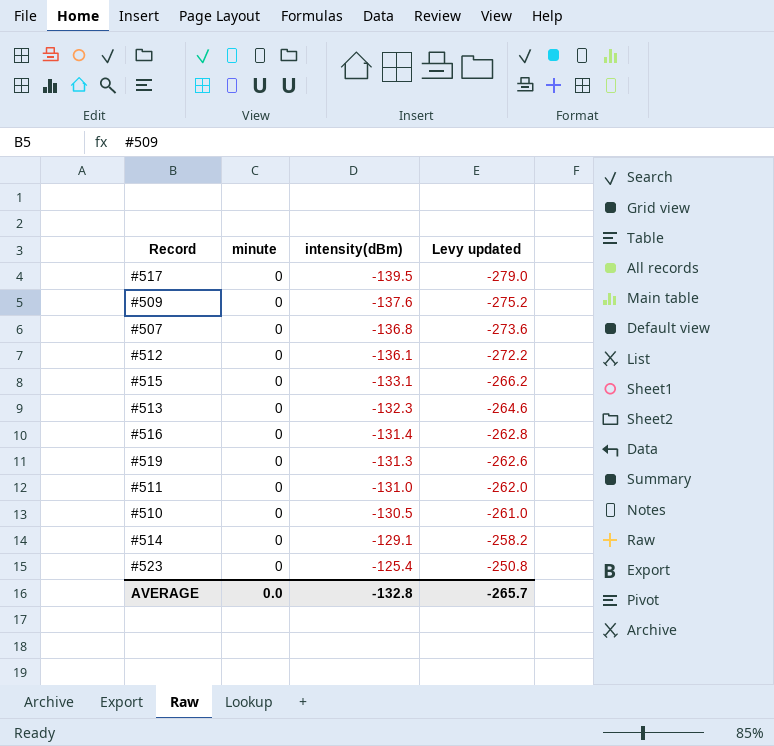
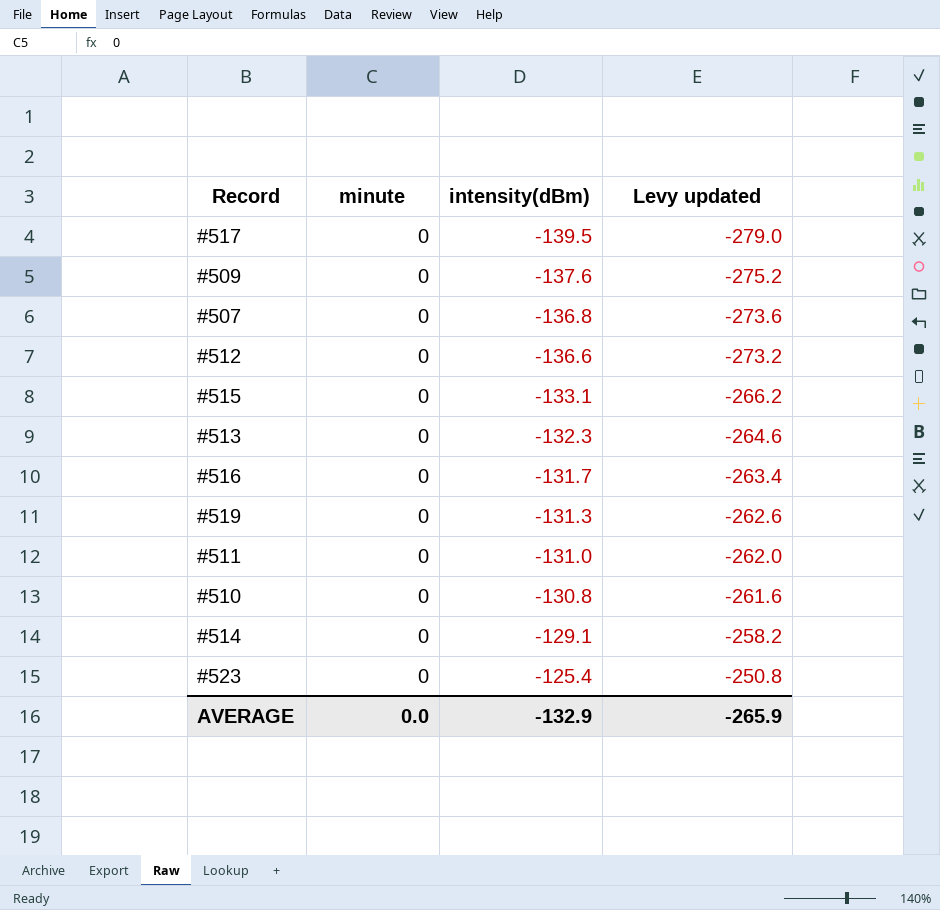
#512 | intensity(dBm): -136.1 -> -136.6
#512 | Levy updated: -272.2 -> -273.2
#516 | intensity(dBm): -131.4 -> -131.7
#516 | Levy updated: -262.8 -> -263.4
#510 | intensity(dBm): -130.5 -> -130.8
#510 | Levy updated: -261.0 -> -261.6
AVERAGE | intensity(dBm): -132.8 -> -132.9
AVERAGE | Levy updated: -265.7 -> -265.9

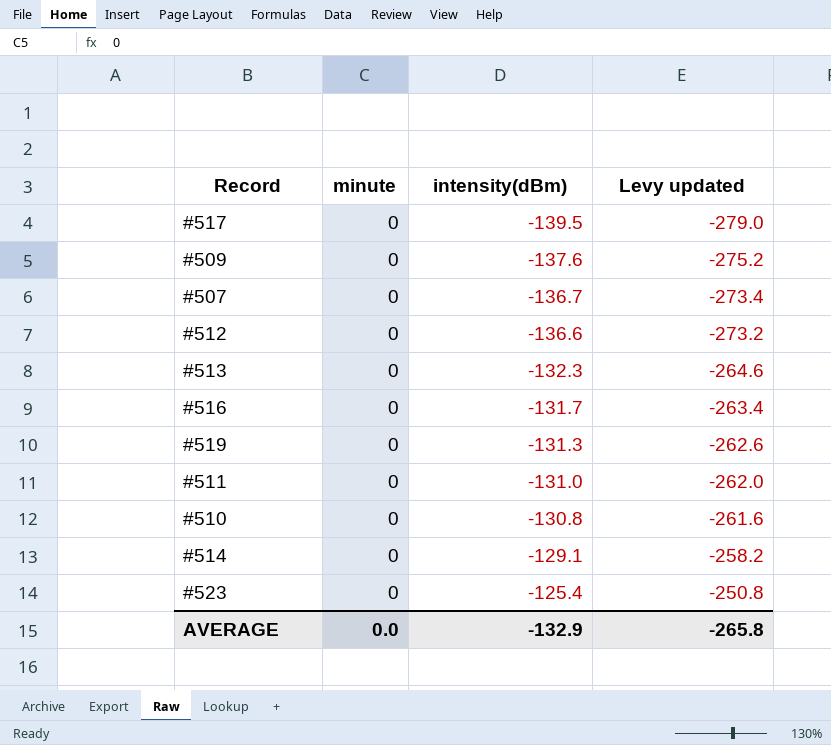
row #515: 0 | -133.1 | -266.2 -> none
#507 | intensity(dBm): -136.8 -> -136.7
#507 | Levy updated: -273.6 -> -273.4
AVERAGE | Levy updated: -265.9 -> -265.8

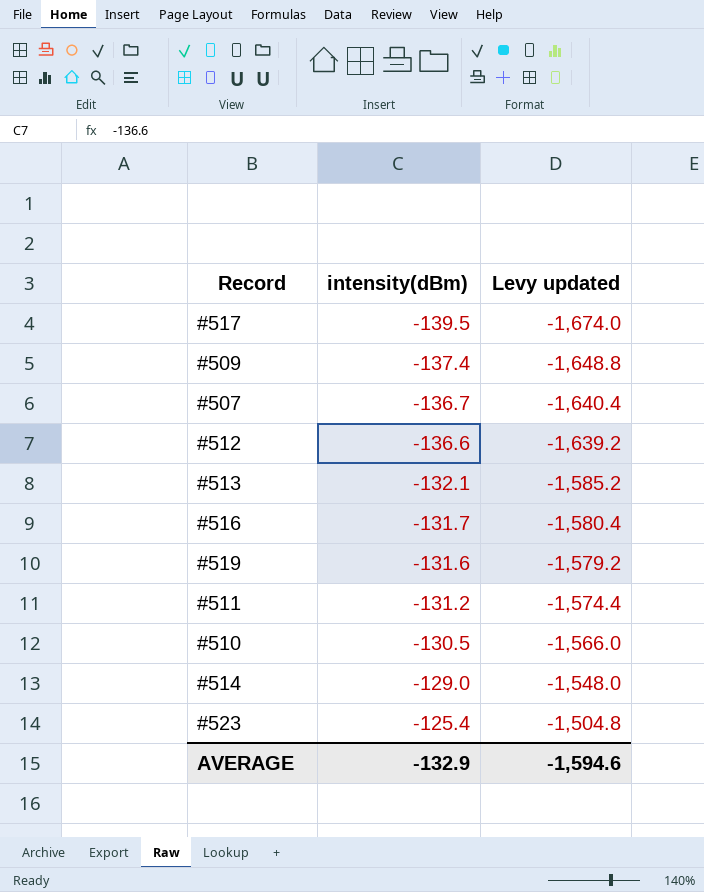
column minute | position: 2 -> none
column Levy updated | formula: [intensity(dBm)] * 2 -> [intensity(dBm)] * 12
#509 | intensity(dBm): -137.6 -> -137.4
#513 | intensity(dBm): -132.3 -> -132.1
#519 | intensity(dBm): -131.3 -> -131.6
#511 | intensity(dBm): -131.0 -> -131.2
#510 | intensity(dBm): -130.8 -> -130.5
#514 | intensity(dBm): -129.1 -> -129.0
AVERAGE | Levy updated: -265.8 -> -1,594.6

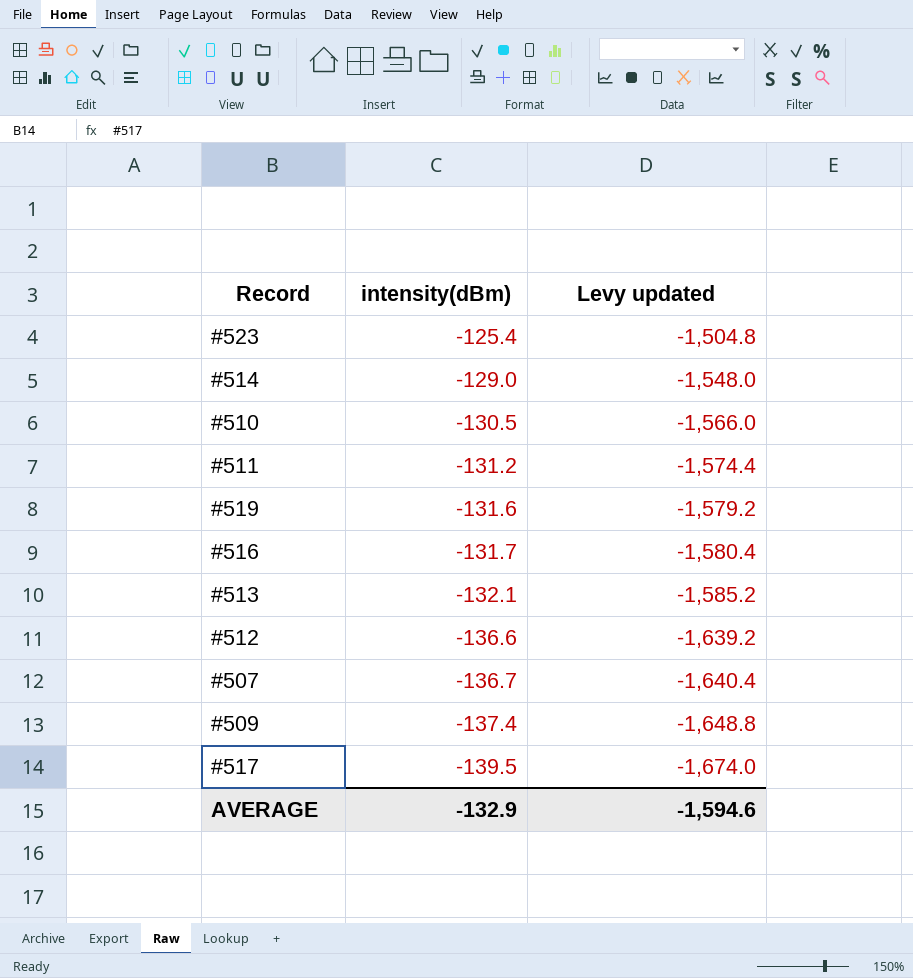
row order: intensity(dBm) ascending -> intensity(dBm) descending

